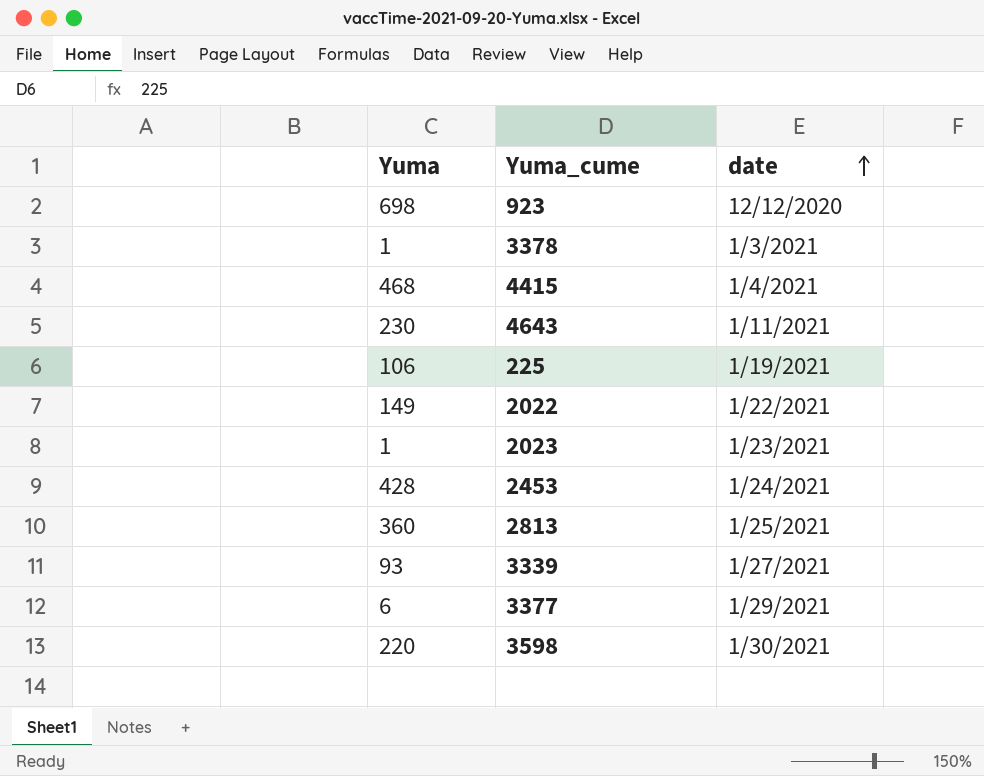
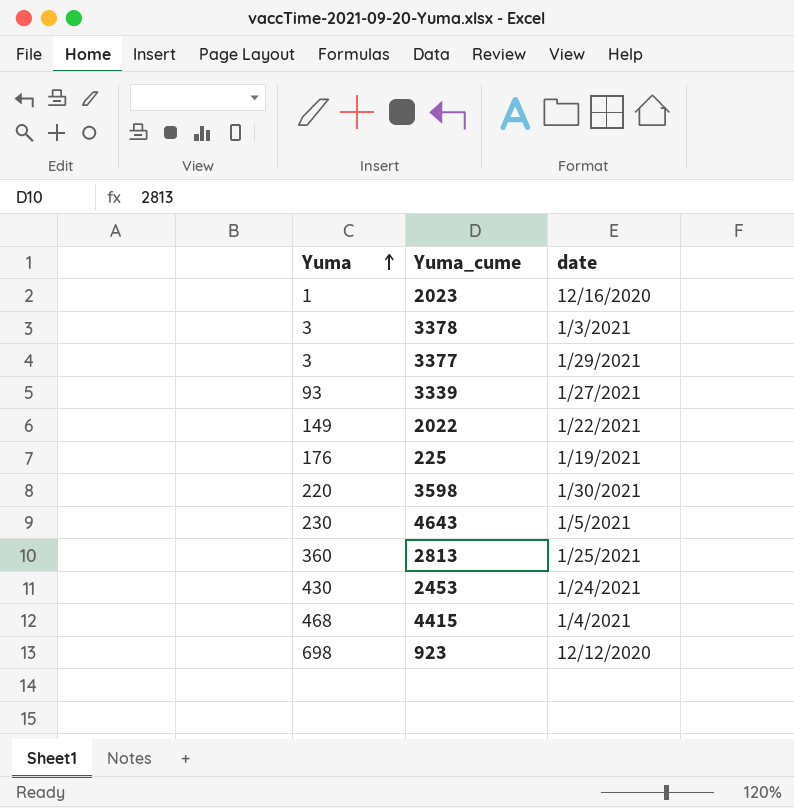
row order: date ascending -> Yuma ascending
2023 | date: 1/23/2021 -> 12/16/2020
3378 | Yuma: 1 -> 3
3377 | Yuma: 6 -> 3
225 | Yuma: 106 -> 176
4643 | date: 1/11/2021 -> 1/5/2021
2453 | Yuma: 428 -> 430

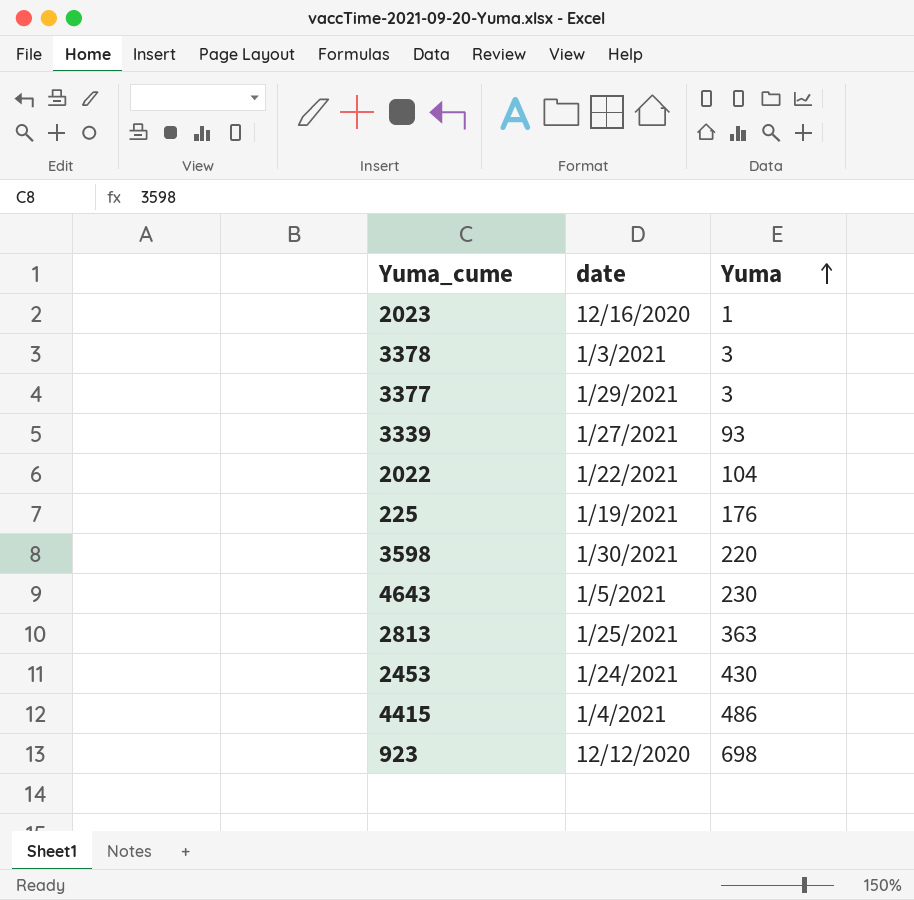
column Yuma | position: 1 -> 3
2022 | Yuma: 149 -> 104
2813 | Yuma: 360 -> 363
4415 | Yuma: 468 -> 486

